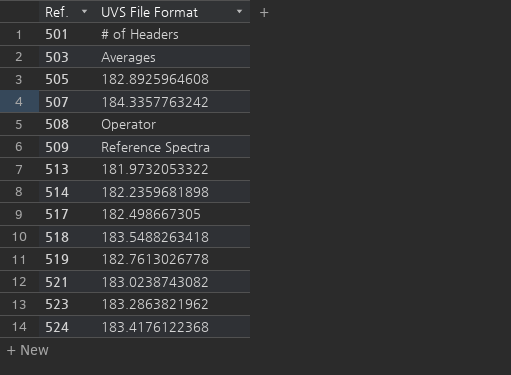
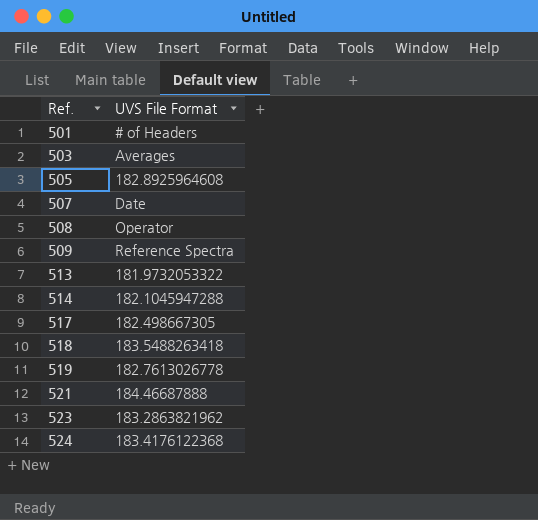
507 | UVS File Format: 184.3357763242 -> Date
514 | UVS File Format: 182.2359681898 -> 182.1045947288
521 | UVS File Format: 183.0238743082 -> 184.46687888

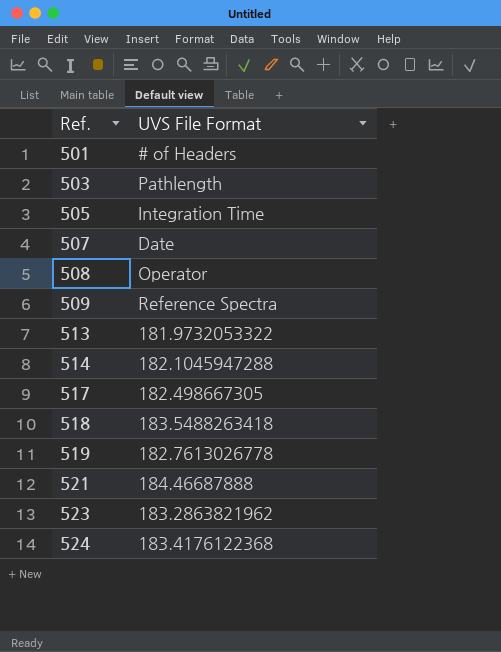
503 | UVS File Format: Averages -> Pathlength
505 | UVS File Format: 182.8925964608 -> Integration Time

